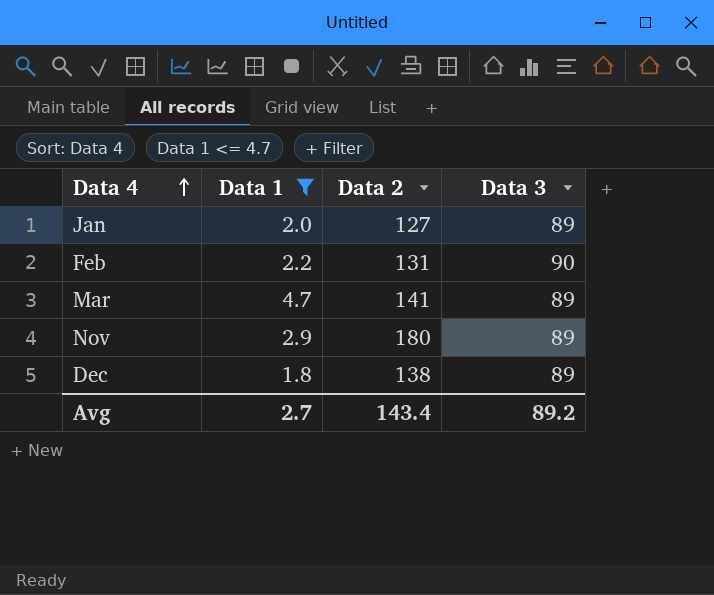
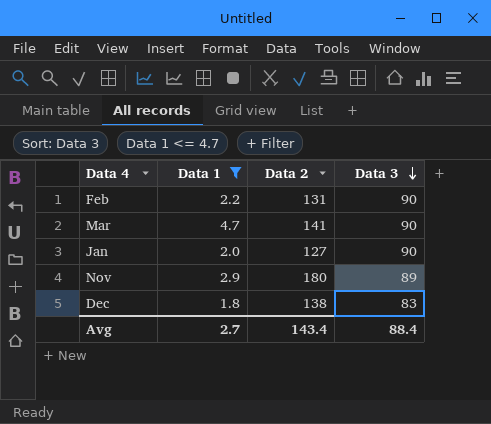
row order: Data 4 ascending -> Data 3 descending
Mar | Data 3: 89 -> 90
Jan | Data 3: 89 -> 90
Dec | Data 3: 89 -> 83
Avg | Data 3: 89.2 -> 88.4

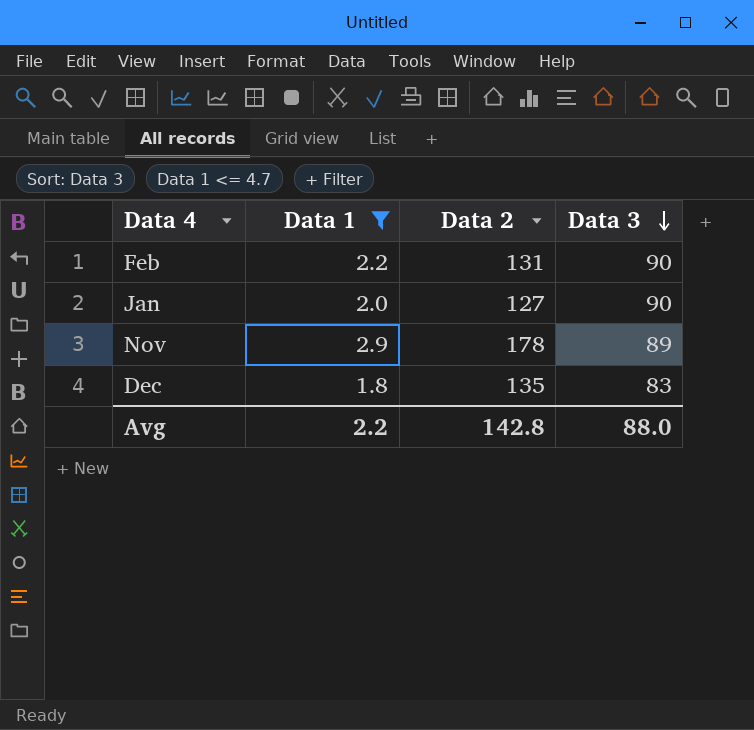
row Mar: 4.7 | 141 | 90 -> none
Nov | Data 2: 180 -> 178
Dec | Data 2: 138 -> 135
Avg | Data 1: 2.7 -> 2.2
Avg | Data 2: 143.4 -> 142.8
Avg | Data 3: 88.4 -> 88.0

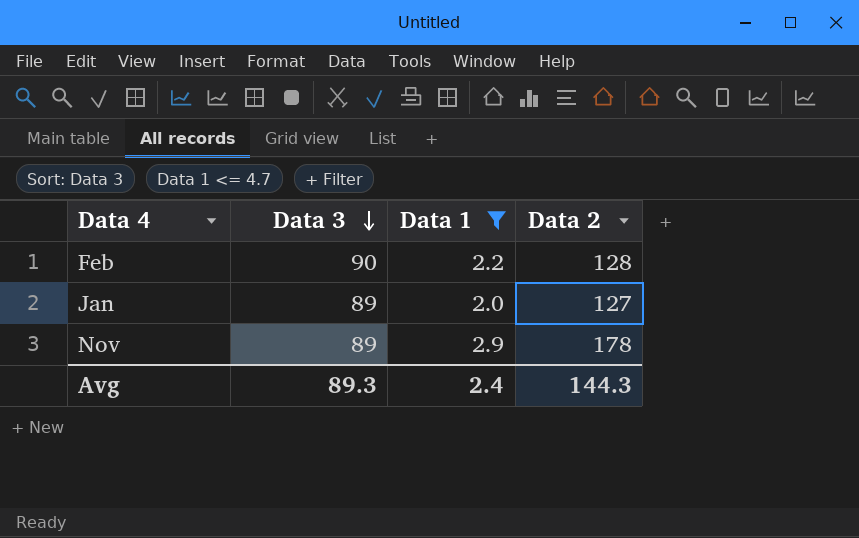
column Data 3 | position: 4 -> 2
row Dec: 1.8 | 135 | 83 -> none
Feb | Data 2: 131 -> 128
Jan | Data 3: 90 -> 89
Avg | Data 3: 88.0 -> 89.3
Avg | Data 1: 2.2 -> 2.4
Avg | Data 2: 142.8 -> 144.3

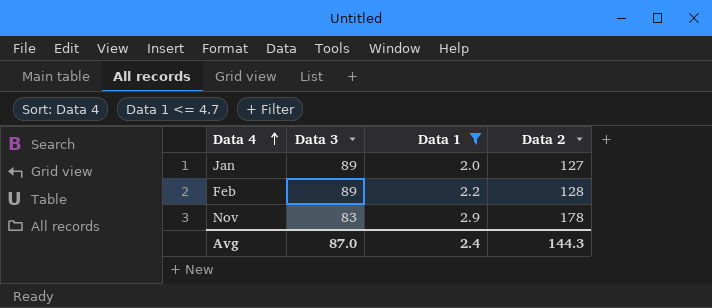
row order: Data 3 descending -> Data 4 ascending
Feb | Data 3: 90 -> 89
Nov | Data 3: 89 -> 83
Avg | Data 3: 89.3 -> 87.0

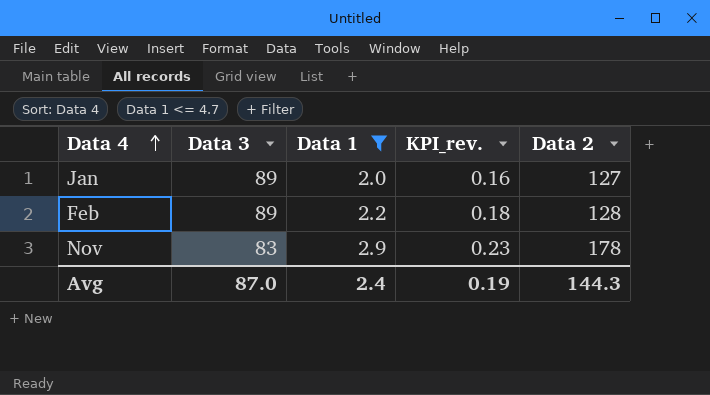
column KPI_rev. | formula: none -> [Data 1] * 0.08

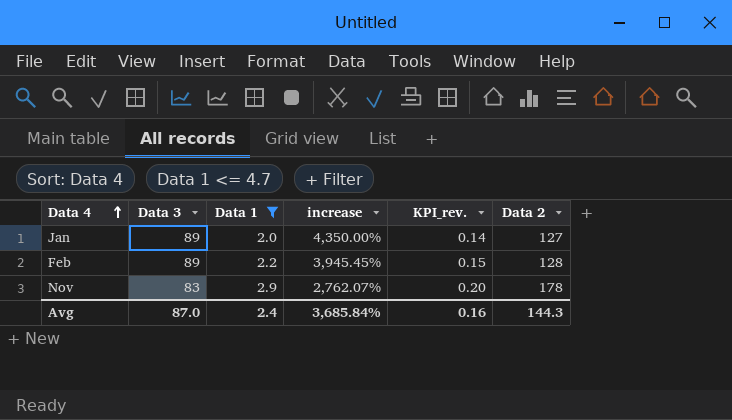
column increase | formula: none -> ([Data 3] - [Data 1]) / [Data 1]
column KPI_rev. | formula: [Data 1] * 0.08 -> [Data 1] * 0.07
Avg | KPI_rev.: 0.19 -> 0.16

